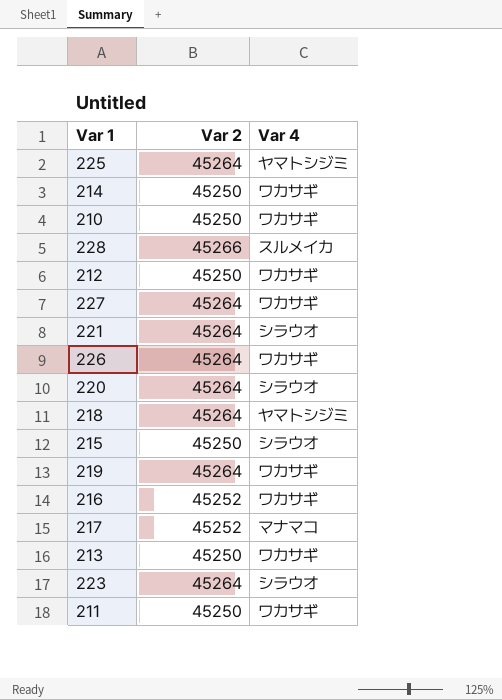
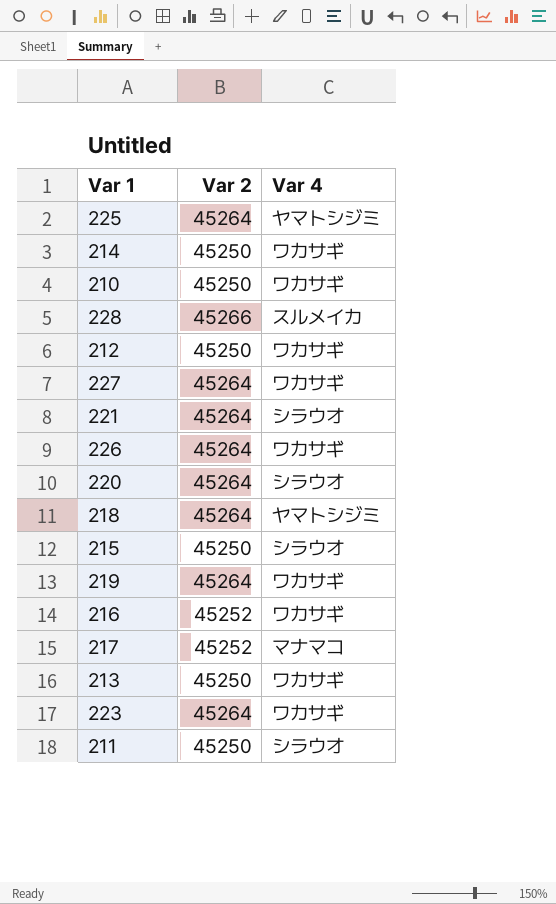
223 | Var 4: シラウオ -> ワカサギ
211 | Var 4: ワカサギ -> シラウオ

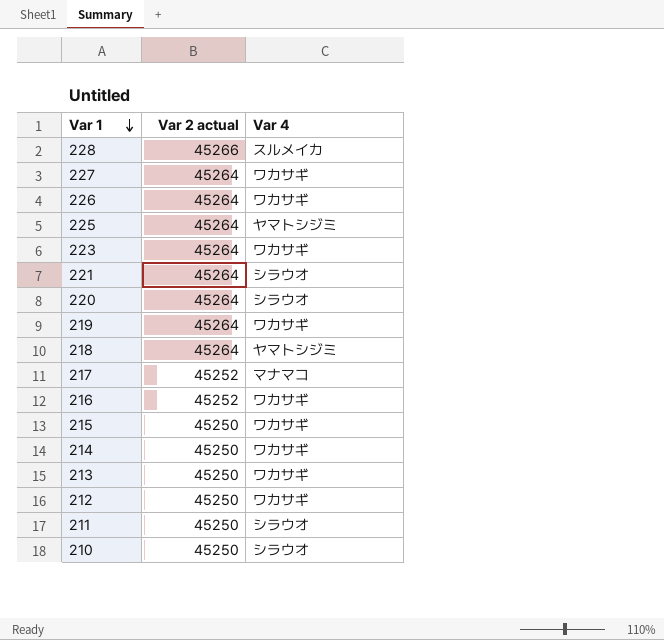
row order: none -> Var 1 descending
column name: Var 2 -> Var 2 actual
215 | Var 4: シラウオ -> ワカサギ
210 | Var 4: ワカサギ -> シラウオ

